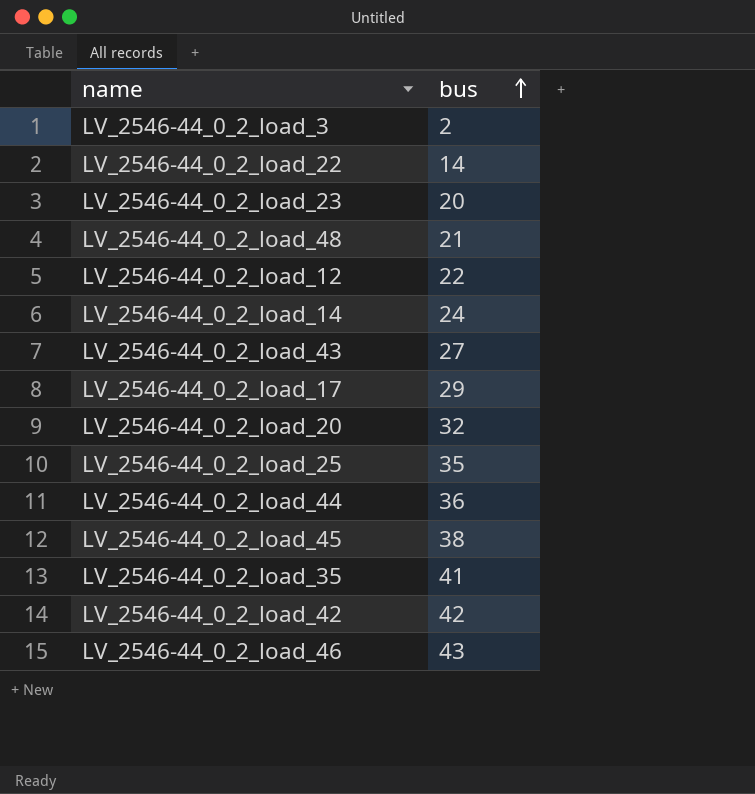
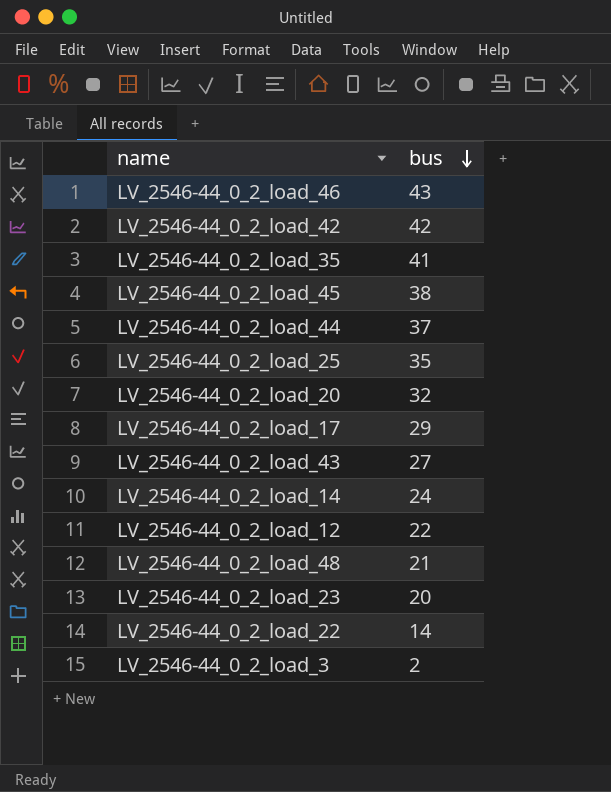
row order: bus ascending -> bus descending
LV_2546-44_0_2_load_44 | bus: 36 -> 37

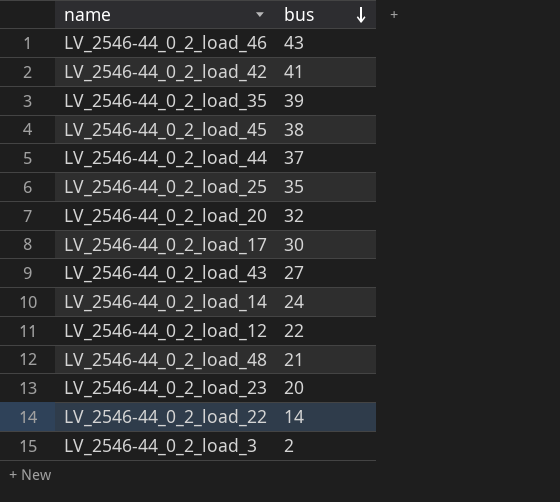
LV_2546-44_0_2_load_42 | bus: 42 -> 41
LV_2546-44_0_2_load_35 | bus: 41 -> 39
LV_2546-44_0_2_load_17 | bus: 29 -> 30

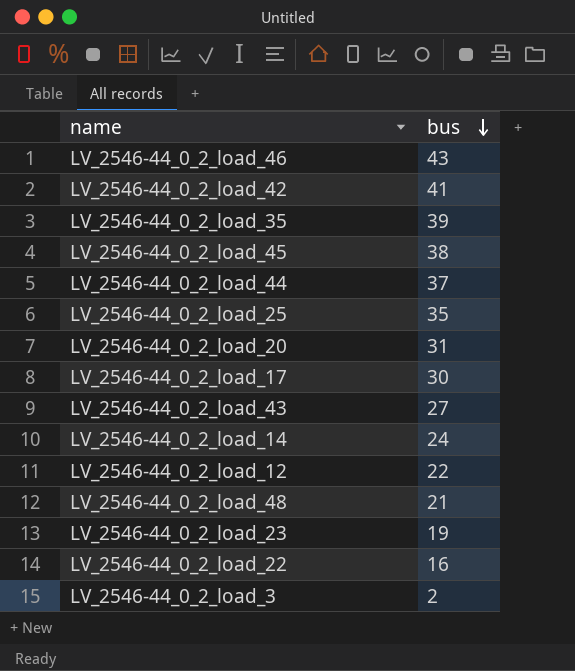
LV_2546-44_0_2_load_20 | bus: 32 -> 31
LV_2546-44_0_2_load_23 | bus: 20 -> 19
LV_2546-44_0_2_load_22 | bus: 14 -> 16

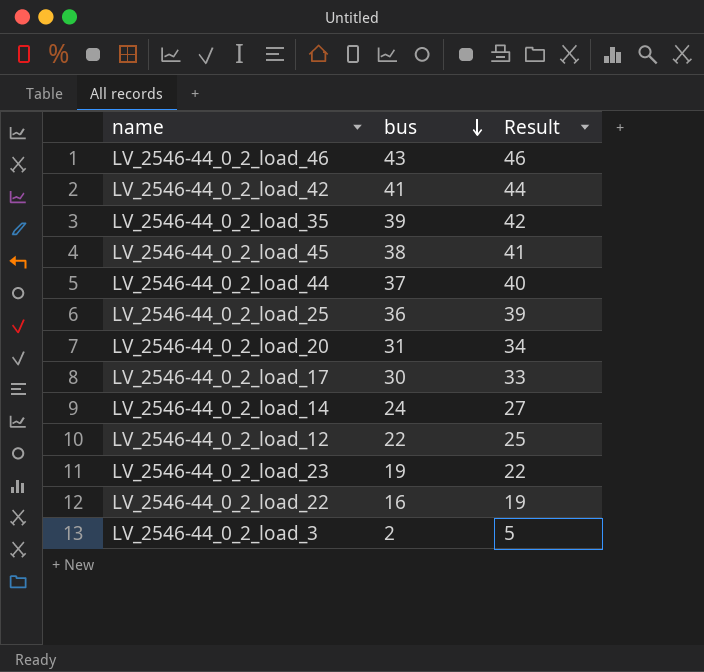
column Result | formula: none -> [bus] + 3
row LV_2546-44_0_2_load_43: 27 -> none
row LV_2546-44_0_2_load_48: 21 -> none
LV_2546-44_0_2_load_25 | bus: 35 -> 36

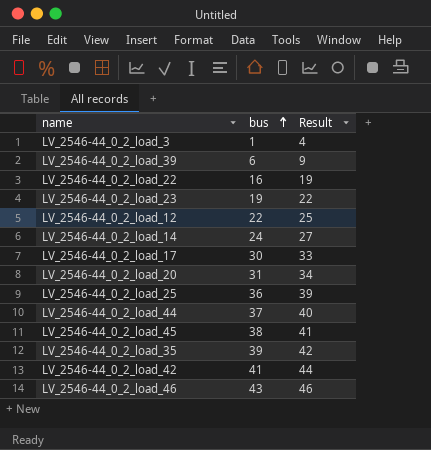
row order: bus descending -> bus ascending
LV_2546-44_0_2_load_3 | bus: 2 -> 1
LV_2546-44_0_2_load_3 | Result: 5 -> 4
row LV_2546-44_0_2_load_39: none -> 6 | 9

